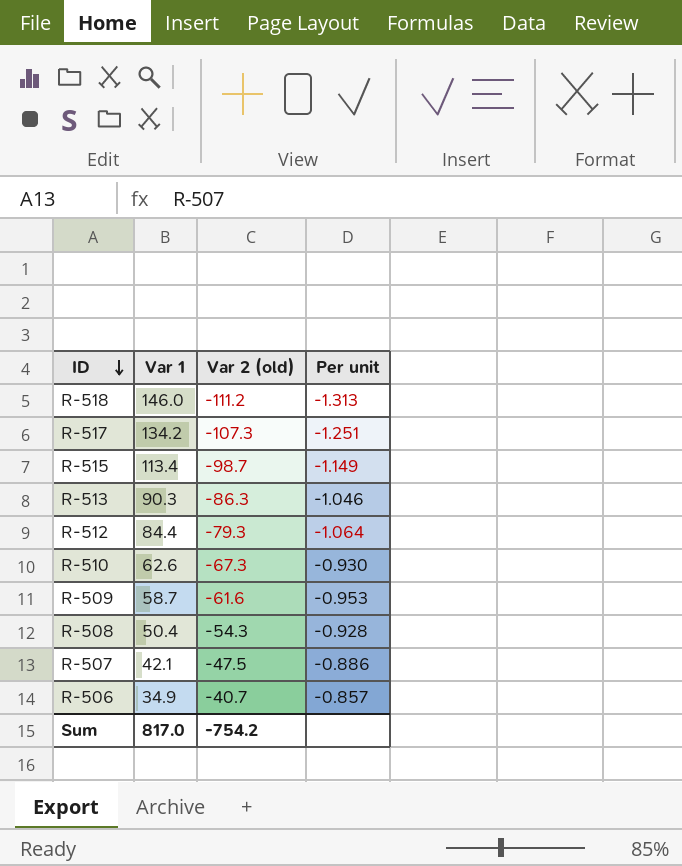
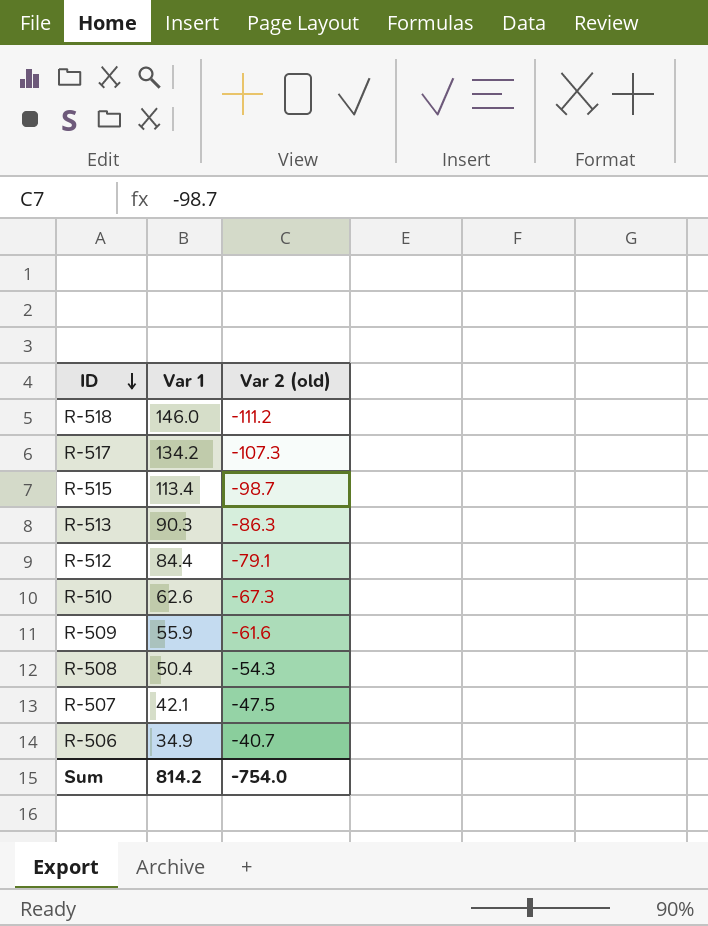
column Per unit | formula: [Var 1] / [Var 2 (old)] -> none
R-512 | Var 2 (old): -79.3 -> -79.1
R-509 | Var 1: 58.7 -> 55.9
Sum | Var 1: 817.0 -> 814.2
Sum | Var 2 (old): -754.2 -> -754.0

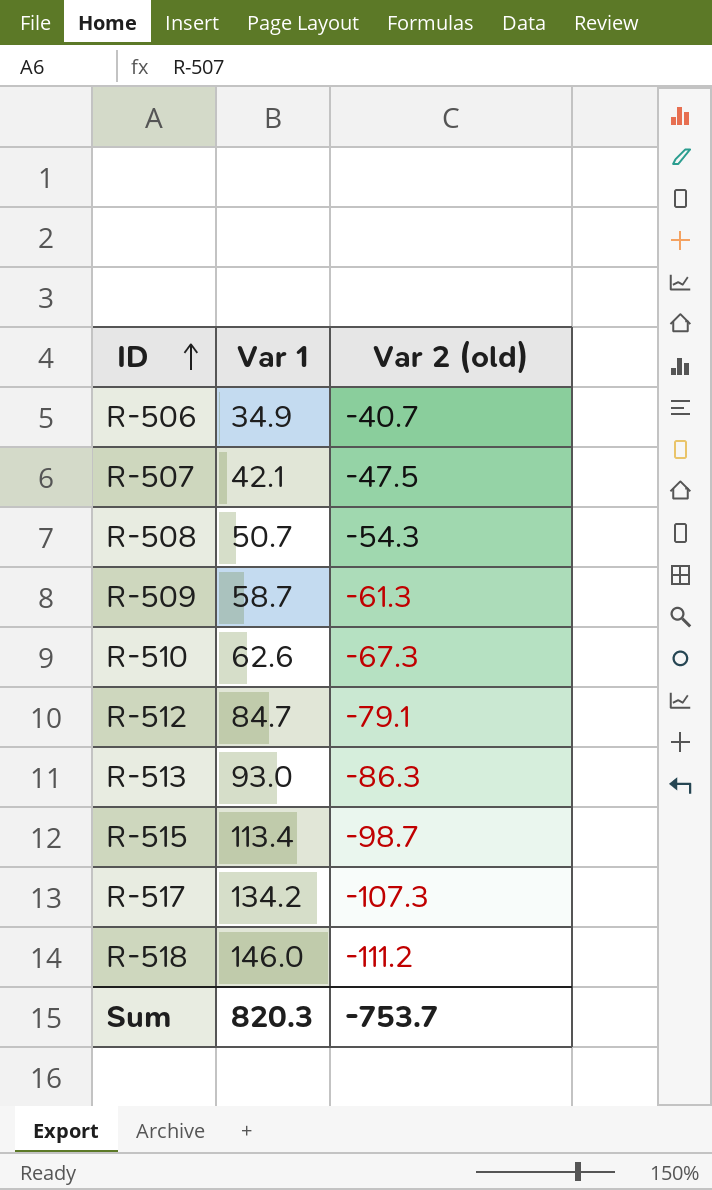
row order: ID descending -> ID ascending
R-508 | Var 1: 50.4 -> 50.7
R-509 | Var 1: 55.9 -> 58.7
R-509 | Var 2 (old): -61.6 -> -61.3
R-512 | Var 1: 84.4 -> 84.7
R-513 | Var 1: 90.3 -> 93.0
Sum | Var 1: 814.2 -> 820.3
Sum | Var 2 (old): -754.0 -> -753.7

